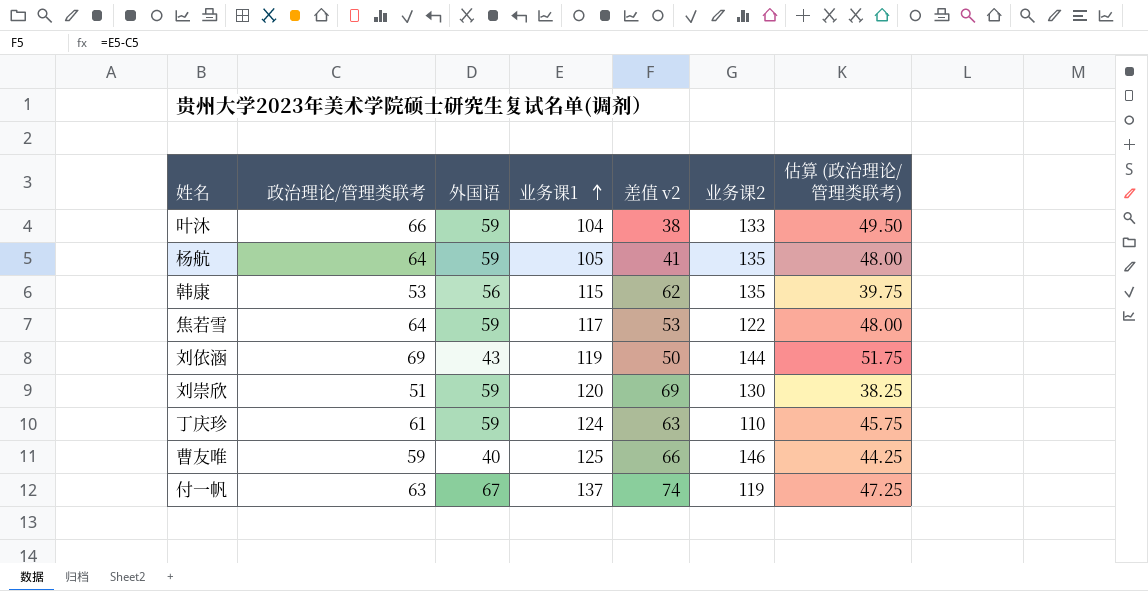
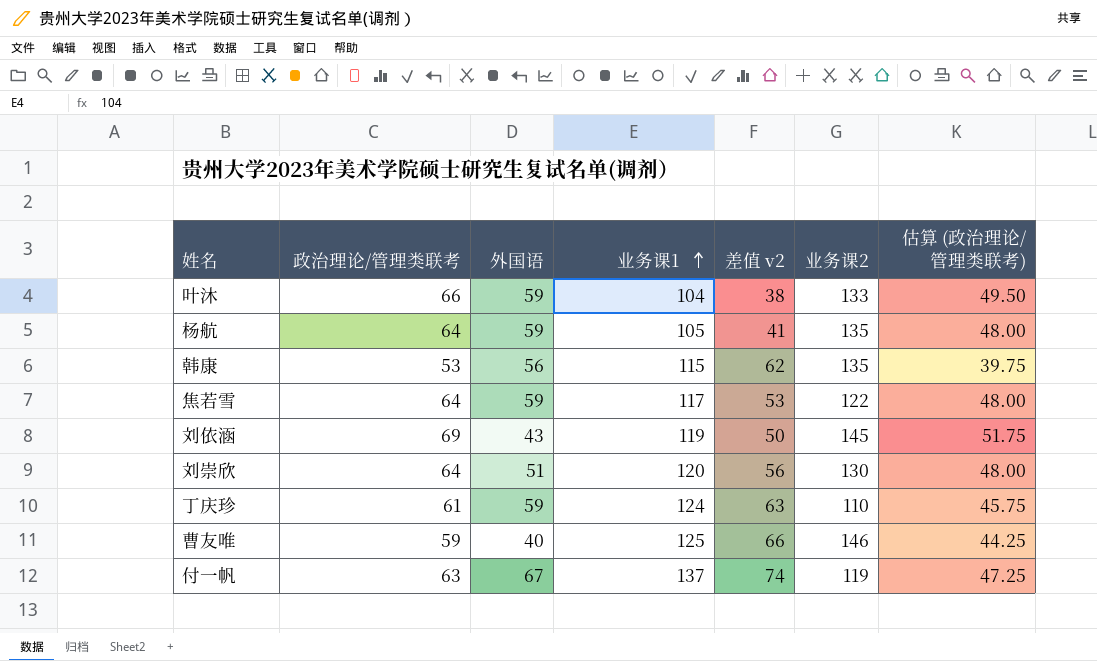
刘依涵 | 业务课2: 144 -> 145
刘崇欣 | 政治理论/管理类联考: 51 -> 64
刘崇欣 | 外国语: 59 -> 51
刘崇欣 | 差值 v2: 69 -> 56
刘崇欣 | 估算 (政治理论/管理类联考): 38.25 -> 48.00

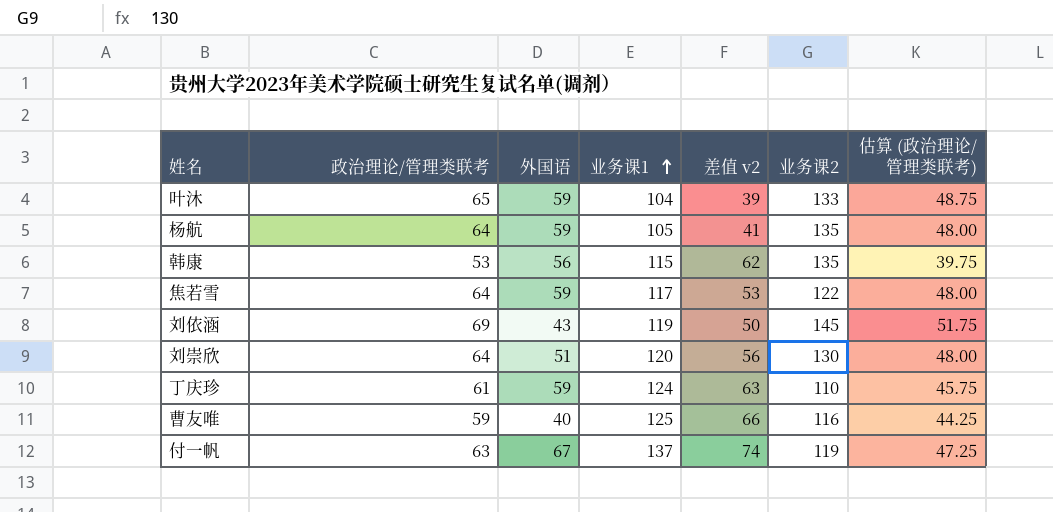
叶沐 | 政治理论/管理类联考: 66 -> 65
叶沐 | 差值 v2: 38 -> 39
叶沐 | 估算 (政治理论/管理类联考): 49.50 -> 48.75
曹友唯 | 业务课2: 146 -> 116

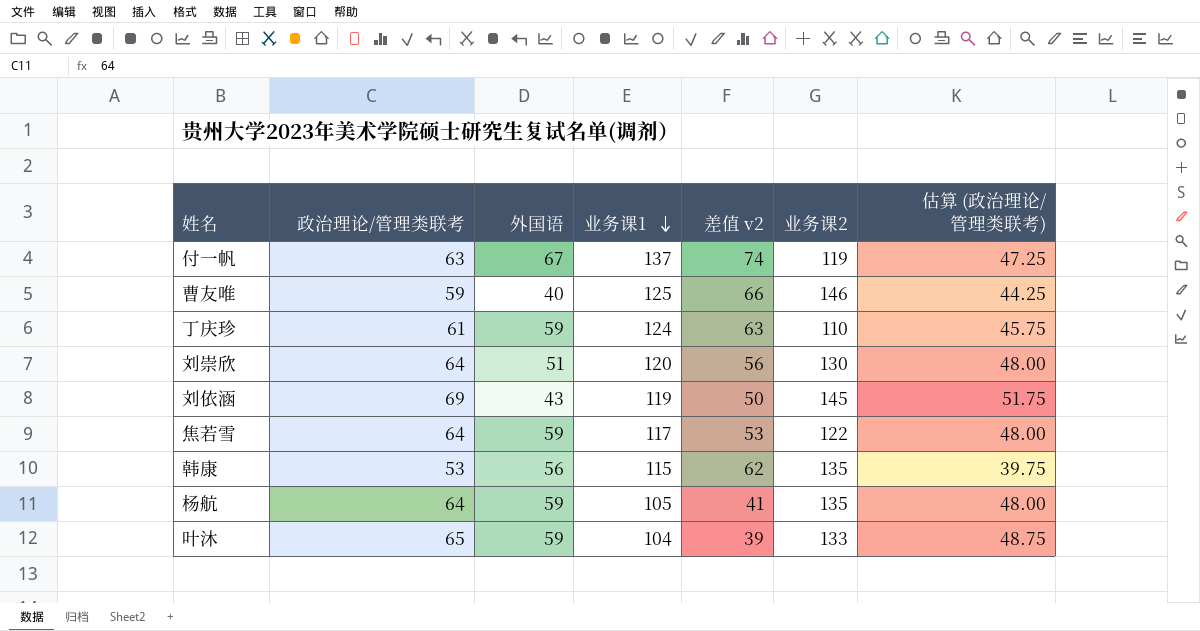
row order: 业务课1 ascending -> 业务课1 descending
曹友唯 | 业务课2: 116 -> 146

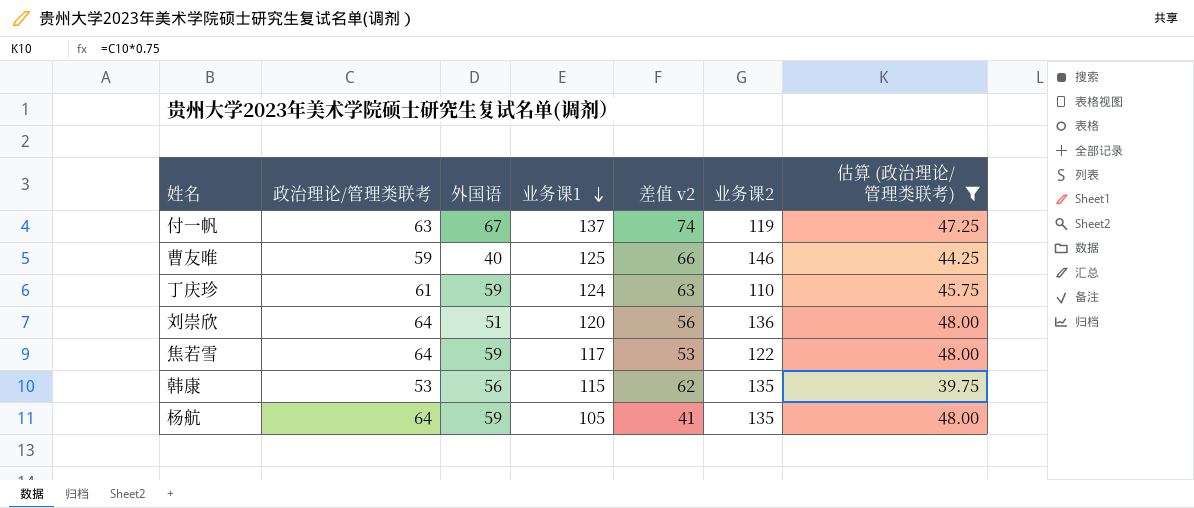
filter: none -> 估算 (政治理论/管理类联考) <= 48.00
刘崇欣 | 业务课2: 130 -> 136

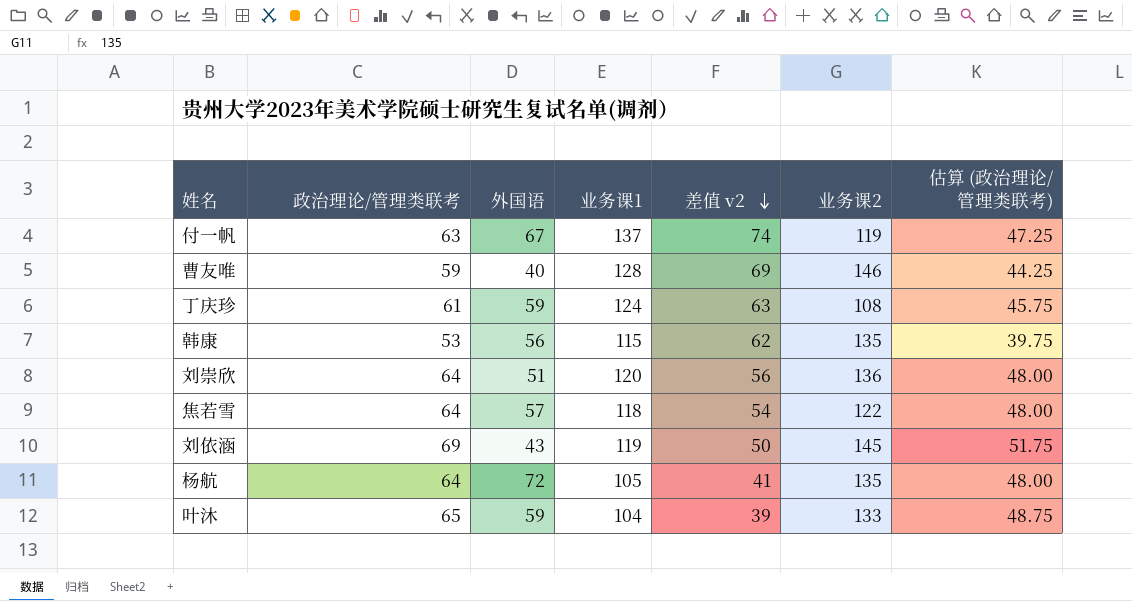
filter: 估算 (政治理论/管理类联考) <= 48.00 -> none
row order: 业务课1 descending -> 差值 v2 descending
曹友唯 | 业务课1: 125 -> 128
曹友唯 | 差值 v2: 66 -> 69
丁庆珍 | 业务课2: 110 -> 108
焦若雪 | 外国语: 59 -> 57
焦若雪 | 业务课1: 117 -> 118
焦若雪 | 差值 v2: 53 -> 54
杨航 | 外国语: 59 -> 72

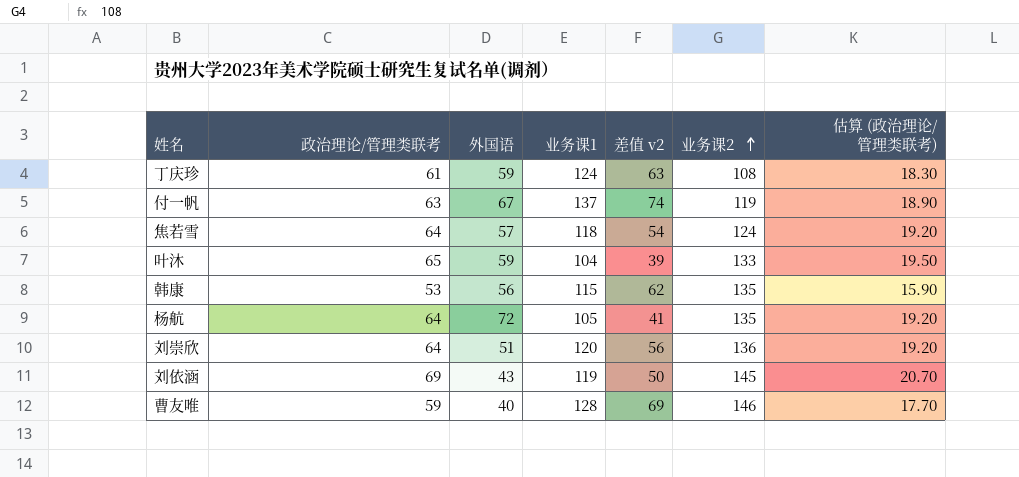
row order: 差值 v2 descending -> 业务课2 ascending
column 估算 (政治理论/管理类联考) | formula: [政治理论/管理类联考] * 0.75 -> [政治理论/管理类联考] * 0.3
焦若雪 | 业务课2: 122 -> 124

